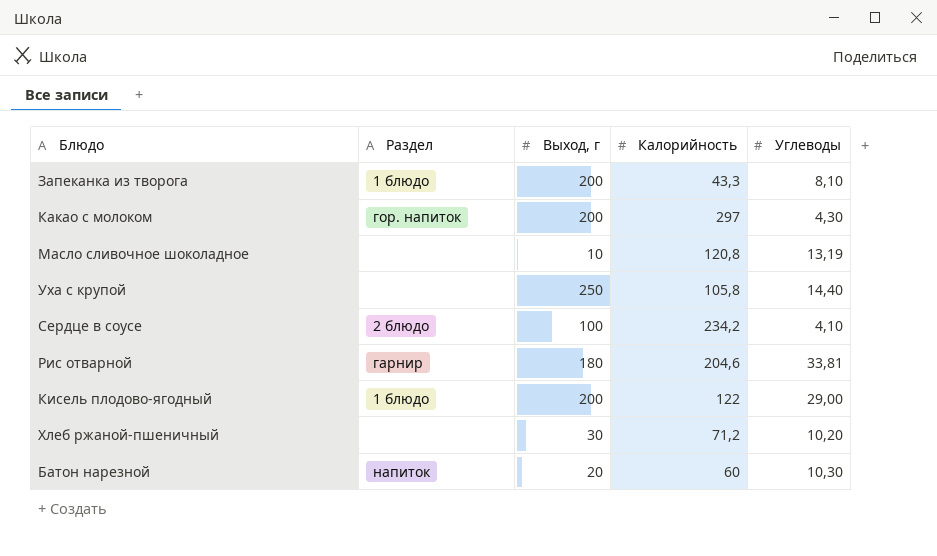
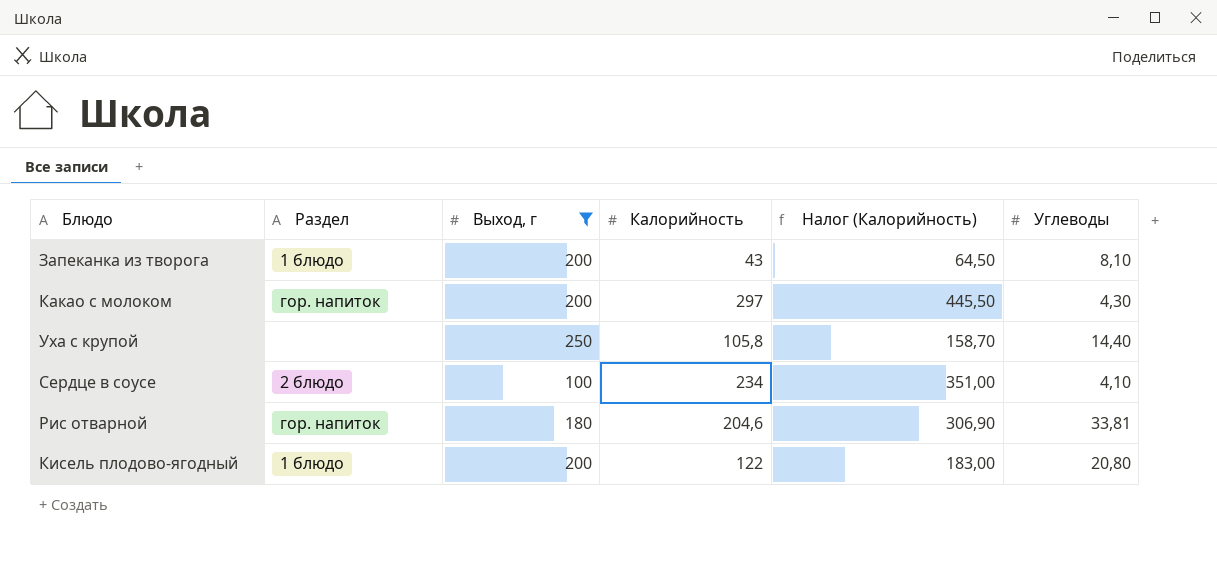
filter: none -> Выход, г >= 100
column Налог (Калорийность) | formula: none -> [Калорийность] * 1,5
Запеканка из творога | Калорийность: 43,3 -> 43
Сердце в соусе | Калорийность: 234,2 -> 234
Рис отварной | Раздел: гарнир -> гор. напиток
Кисель плодово-ягодный | Углеводы: 29,00 -> 20,80

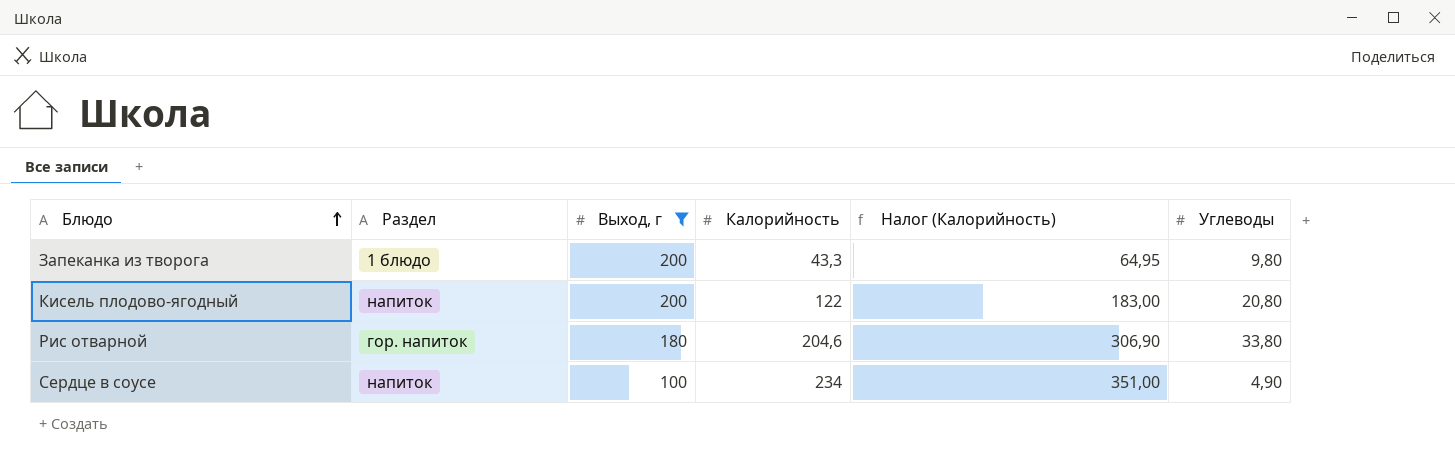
row order: none -> Блюдо ascending
row Какао с молоком: гор. напиток | 200 | 297 | 445,50 | 4,30 -> none
row Уха с крупой: none | 250 | 105,8 | 158,70 | 14,40 -> none
Запеканка из творога | Калорийность: 43 -> 43,3
Запеканка из творога | Налог (Калорийность): 64,50 -> 64,95
Запеканка из творога | Углеводы: 8,10 -> 9,80
Кисель плодово-ягодный | Раздел: 1 блюдо -> напиток
Рис отварной | Углеводы: 33,81 -> 33,80
Сердце в соусе | Раздел: 2 блюдо -> напиток
Сердце в соусе | Углеводы: 4,10 -> 4,90

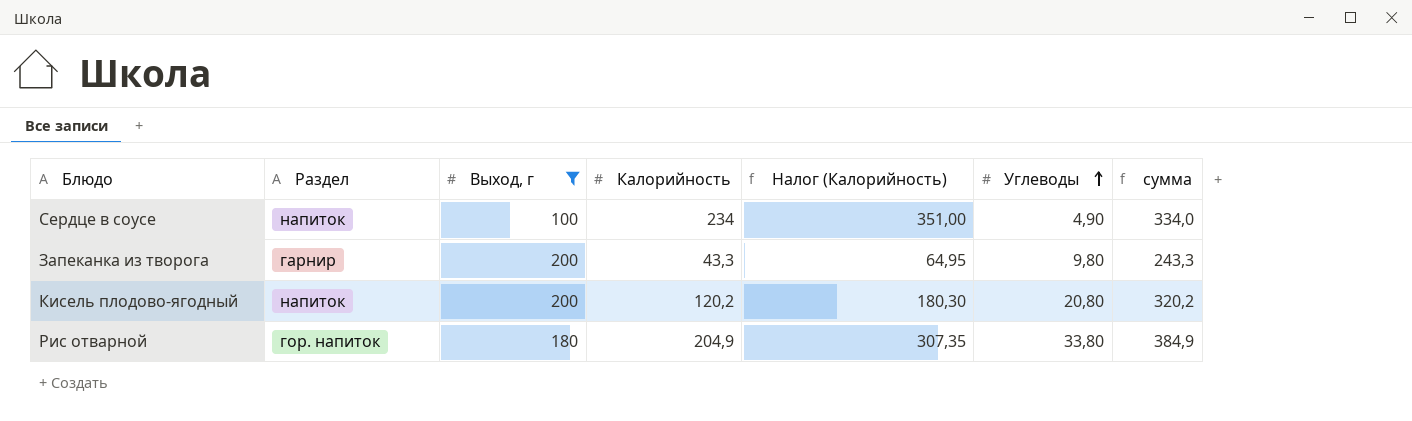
row order: Блюдо ascending -> Углеводы ascending
column сумма | formula: none -> [Выход, г] + [Калорийность]
Запеканка из творога | Раздел: 1 блюдо -> гарнир
Кисель плодово-ягодный | Калорийность: 122 -> 120,2
Кисель плодово-ягодный | Налог (Калорийность): 183,00 -> 180,30
Рис отварной | Калорийность: 204,6 -> 204,9
Рис отварной | Налог (Калорийность): 306,90 -> 307,35

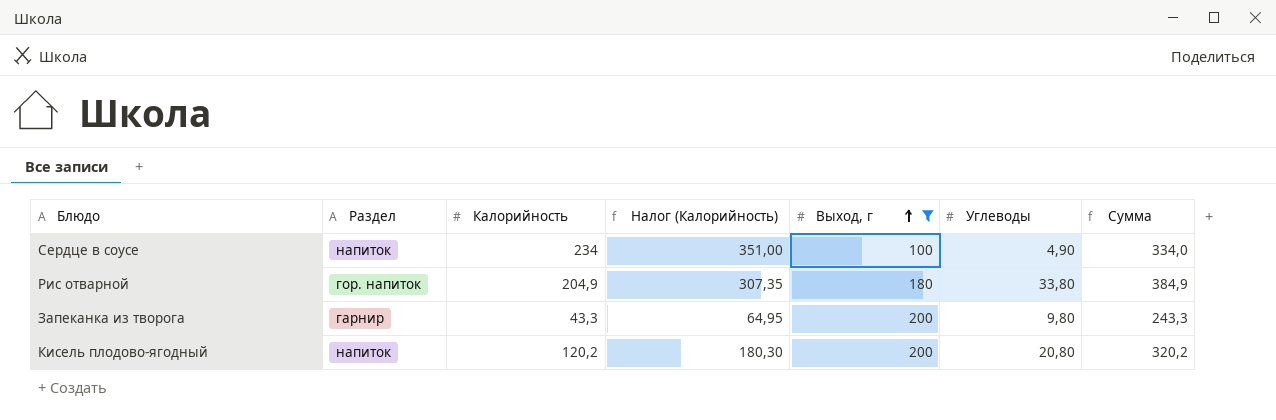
row order: Углеводы ascending -> Выход, г ascending
column Выход, г | position: 3 -> 5
column name: сумма -> Сумма

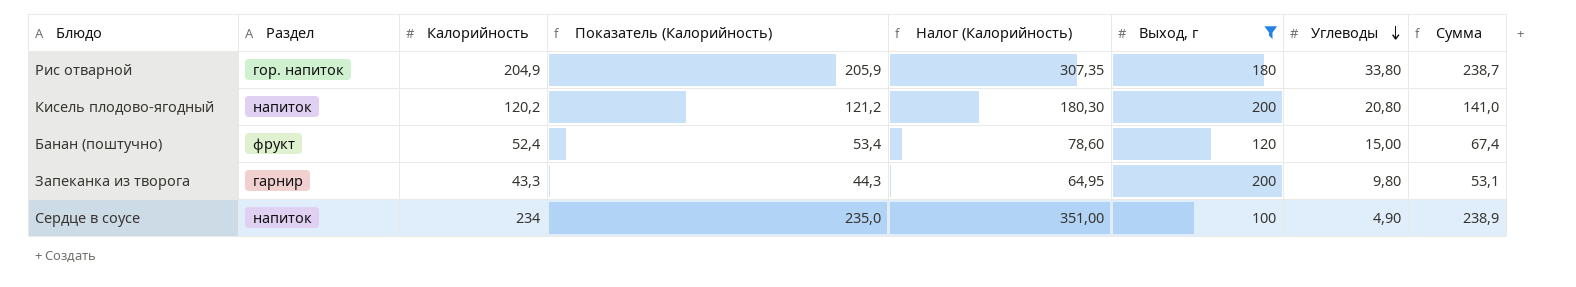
row order: Выход, г ascending -> Углеводы descending
column Показатель (Калорийность) | formula: none -> [Калорийность] + 1
column Сумма | formula: [Калорийность] + [Выход, г] -> [Калорийность] + [Углеводы]
row Банан (поштучно): none -> фрукт | 52,4 | 53,4 | 78,60 | 120 | 15,00 | 67,4

